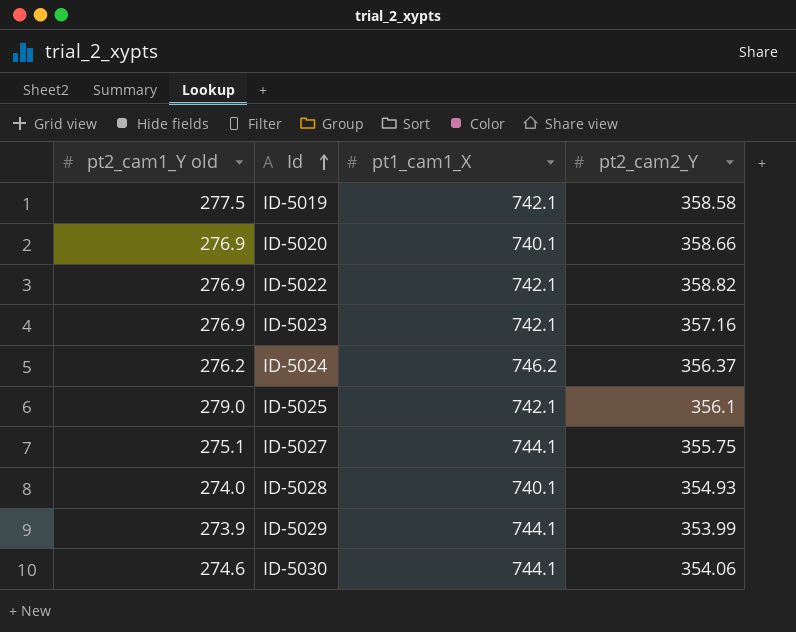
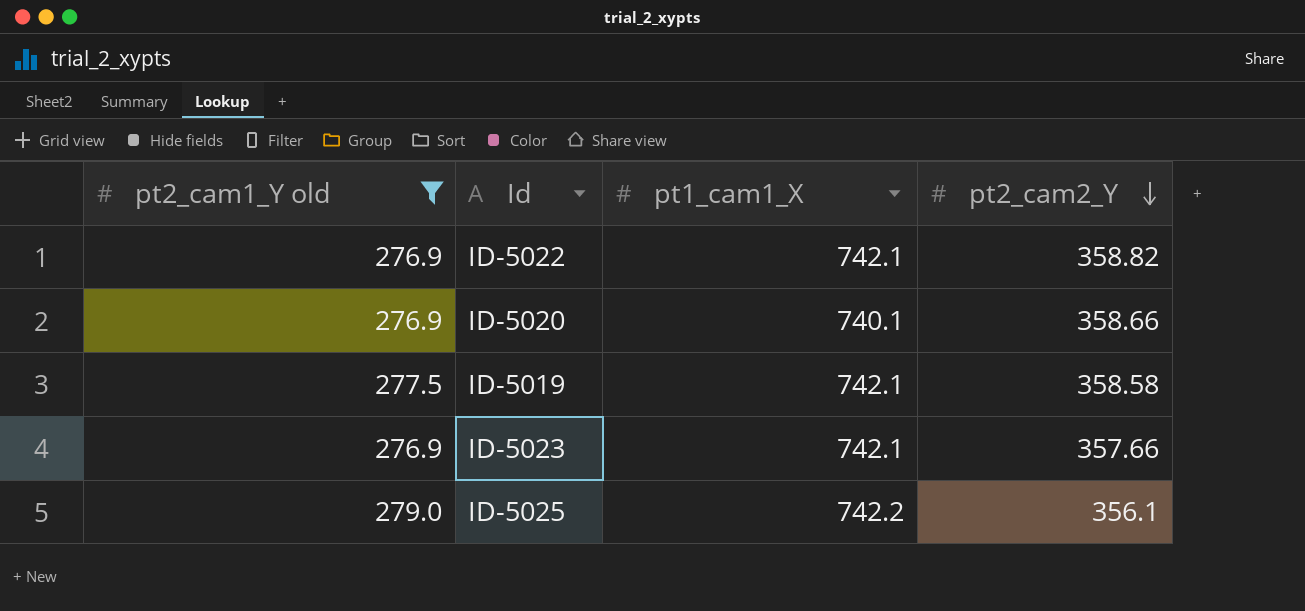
filter: none -> pt2_cam1_Y old >= 276.9
row order: Id ascending -> pt2_cam2_Y descending
ID-5023 | pt2_cam2_Y: 357.16 -> 357.66
ID-5025 | pt1_cam1_X: 742.1 -> 742.2

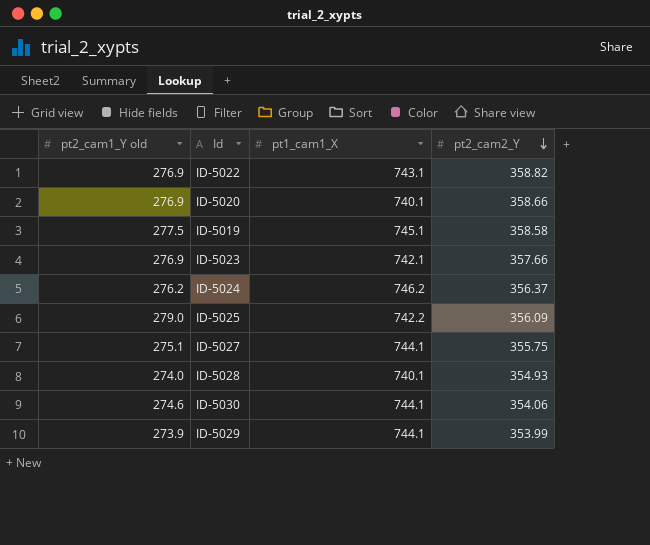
filter: pt2_cam1_Y old >= 276.9 -> none
ID-5022 | pt1_cam1_X: 742.1 -> 743.1
ID-5019 | pt1_cam1_X: 742.1 -> 745.1
ID-5025 | pt2_cam2_Y: 356.1 -> 356.09

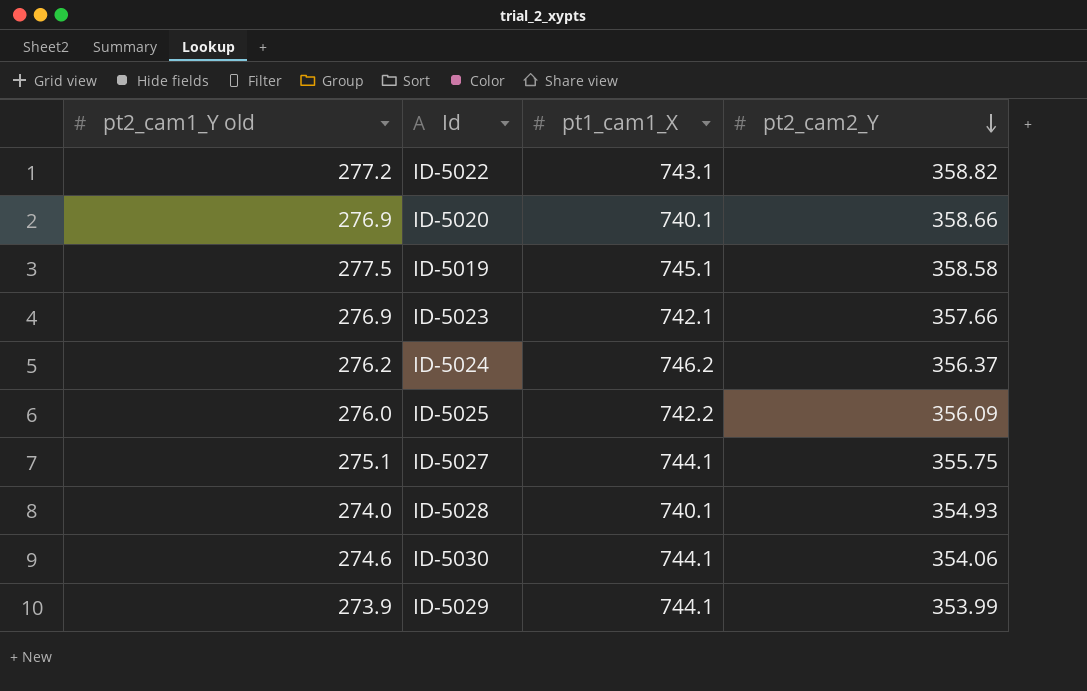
ID-5022 | pt2_cam1_Y old: 276.9 -> 277.2
ID-5025 | pt2_cam1_Y old: 279.0 -> 276.0

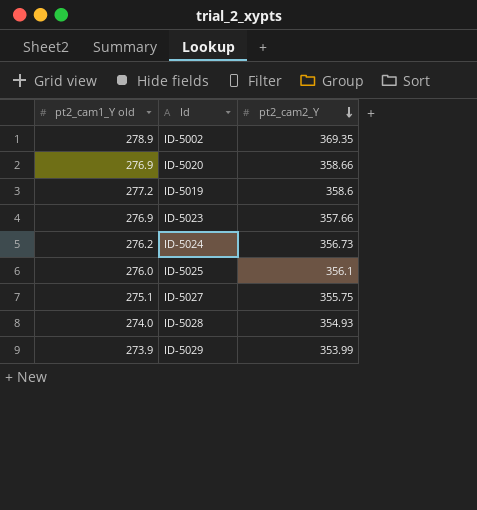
column pt1_cam1_X | position: 3 -> none
row ID-5022: 277.2 | 743.1 | 358.82 -> none
row ID-5030: 274.6 | 744.1 | 354.06 -> none
row ID-5002: none -> 278.9 | 369.35
ID-5019 | pt2_cam1_Y old: 277.5 -> 277.2
ID-5019 | pt2_cam2_Y: 358.58 -> 358.6
ID-5024 | pt2_cam2_Y: 356.37 -> 356.73
ID-5025 | pt2_cam2_Y: 356.09 -> 356.1

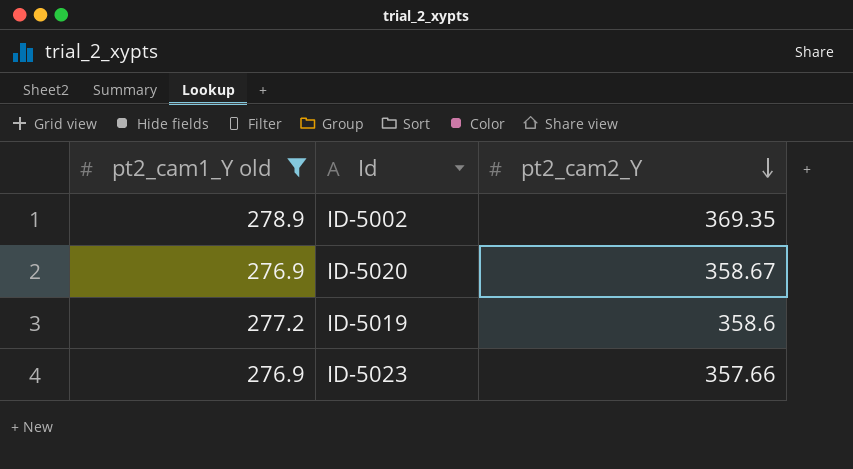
filter: none -> pt2_cam1_Y old >= 276.9
ID-5020 | pt2_cam2_Y: 358.66 -> 358.67

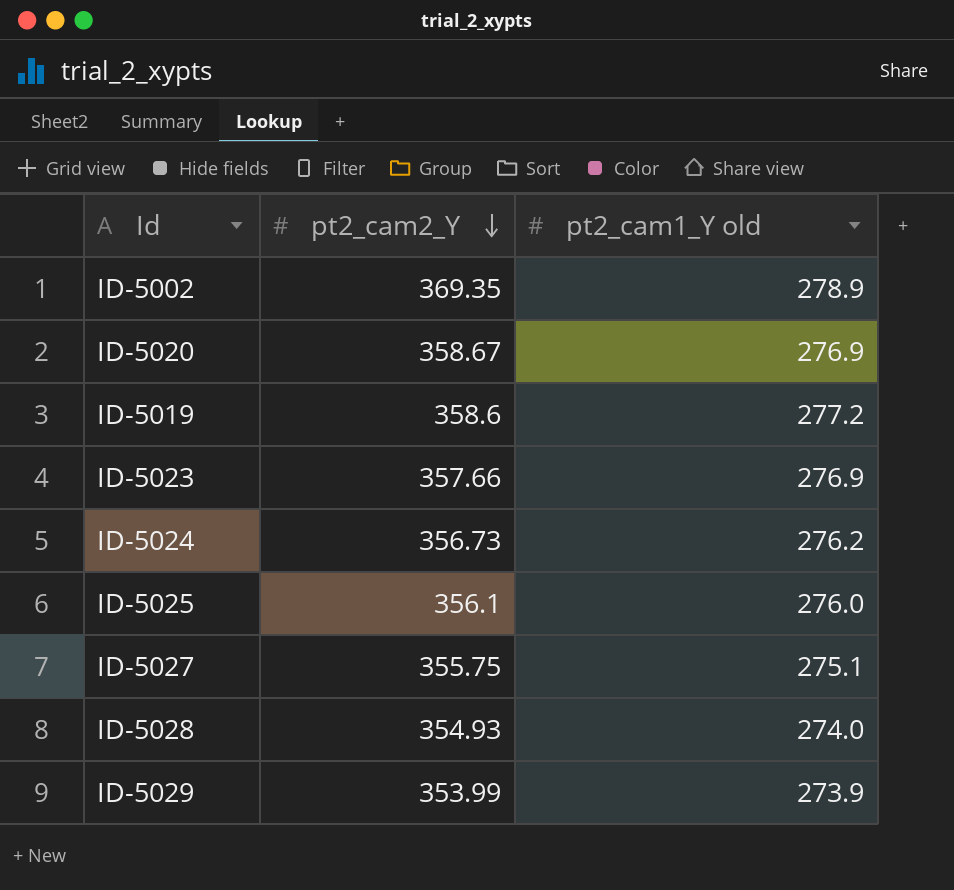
filter: pt2_cam1_Y old >= 276.9 -> none
column pt2_cam1_Y old | position: 1 -> 3

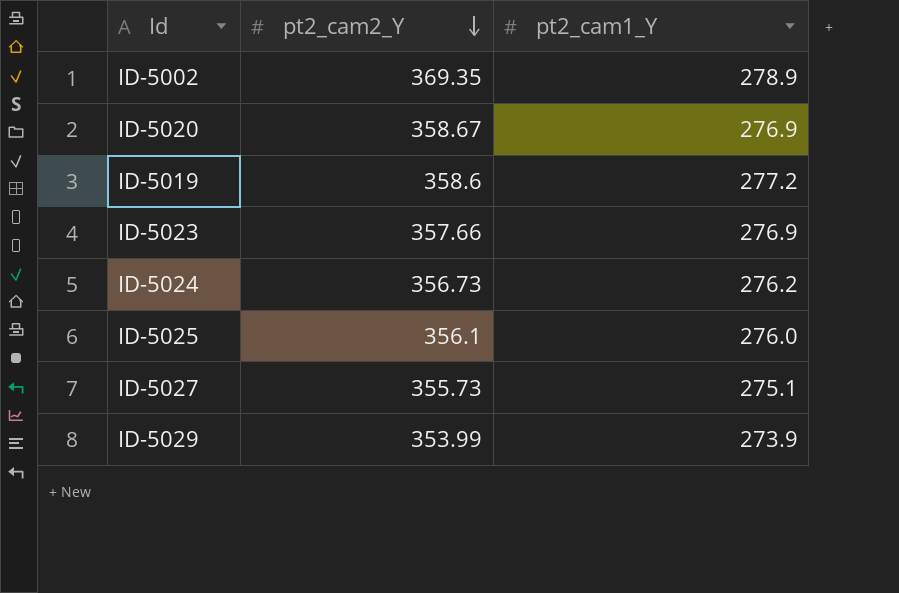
column name: pt2_cam1_Y old -> pt2_cam1_Y
row ID-5028: 354.93 | 274.0 -> none
ID-5027 | pt2_cam2_Y: 355.75 -> 355.73

